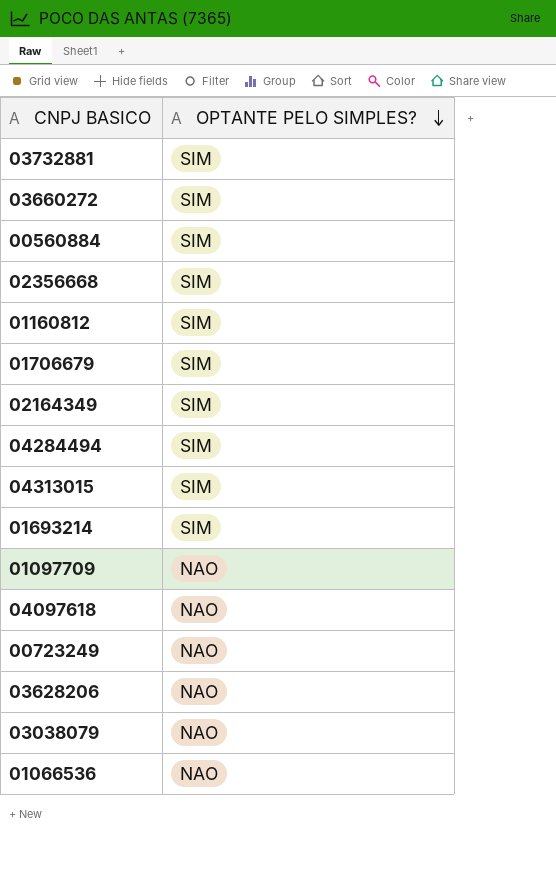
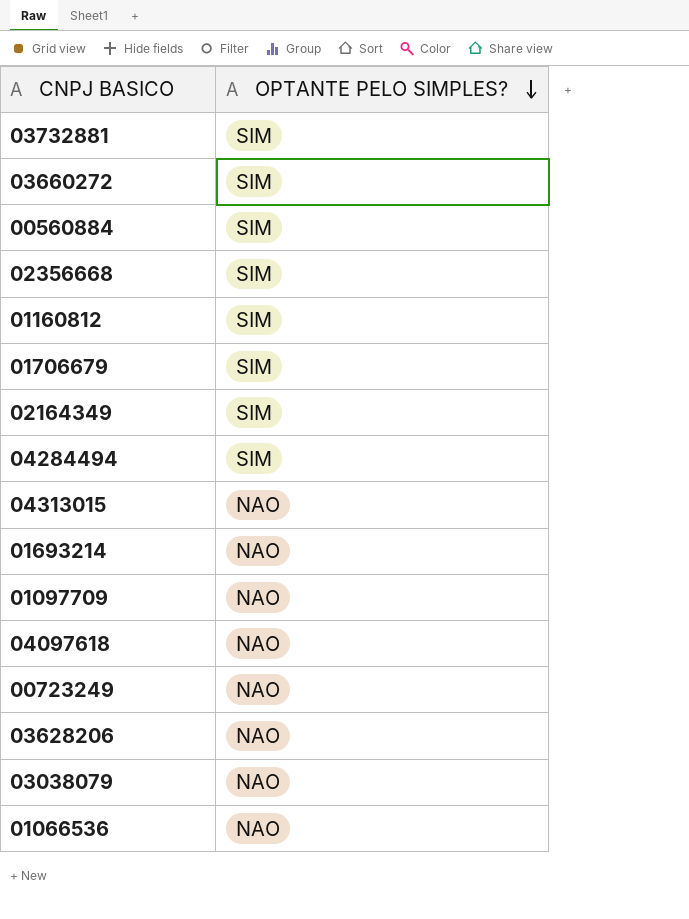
04313015 | OPTANTE PELO SIMPLES?: SIM -> NAO
01693214 | OPTANTE PELO SIMPLES?: SIM -> NAO

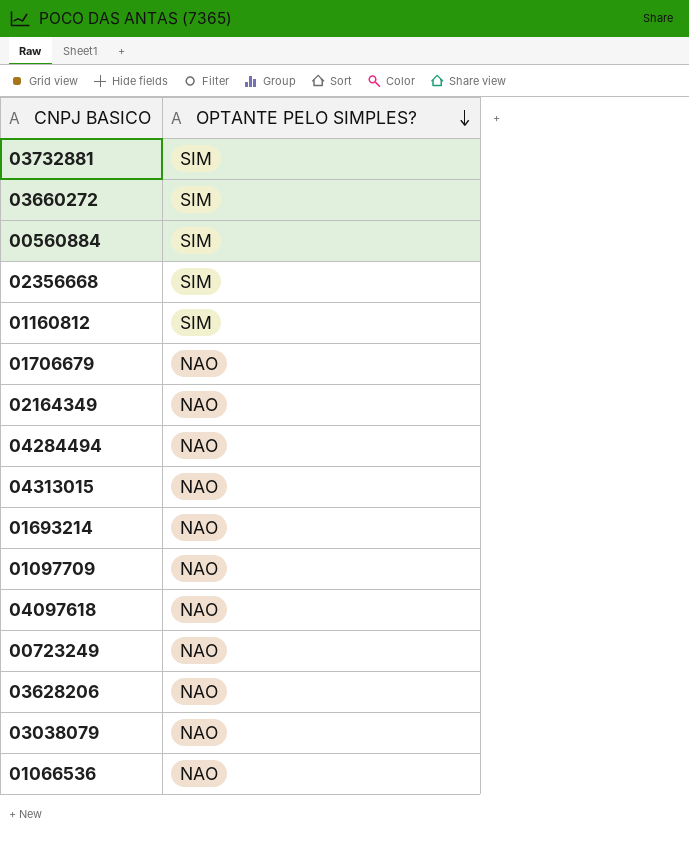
01706679 | OPTANTE PELO SIMPLES?: SIM -> NAO
02164349 | OPTANTE PELO SIMPLES?: SIM -> NAO
04284494 | OPTANTE PELO SIMPLES?: SIM -> NAO

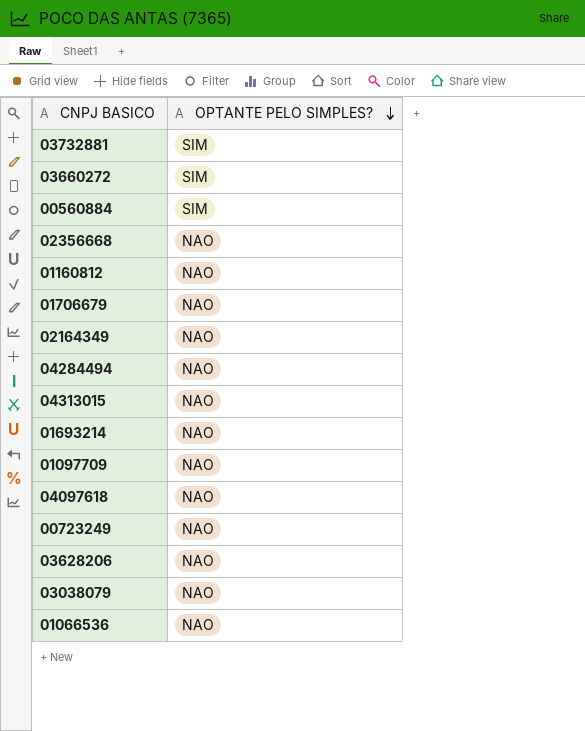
02356668 | OPTANTE PELO SIMPLES?: SIM -> NAO
01160812 | OPTANTE PELO SIMPLES?: SIM -> NAO

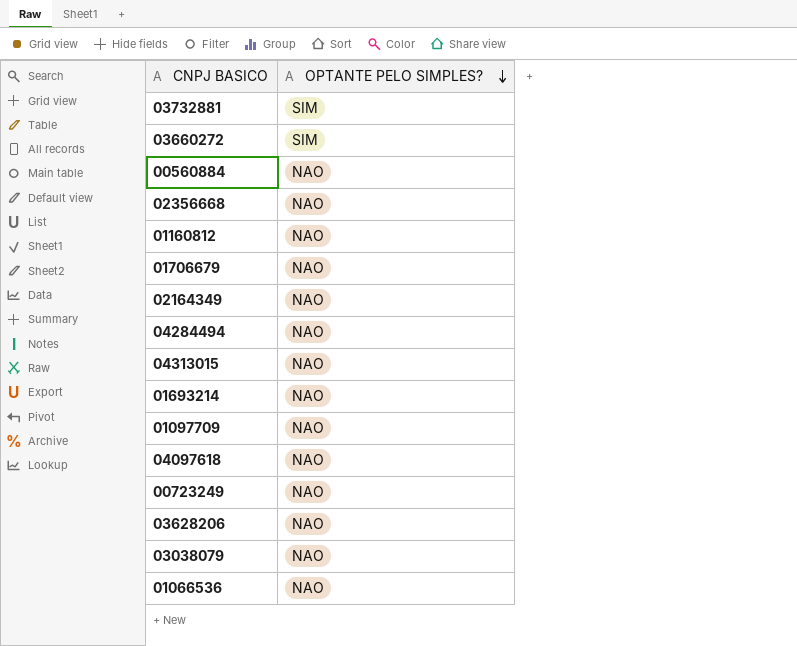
00560884 | OPTANTE PELO SIMPLES?: SIM -> NAO

